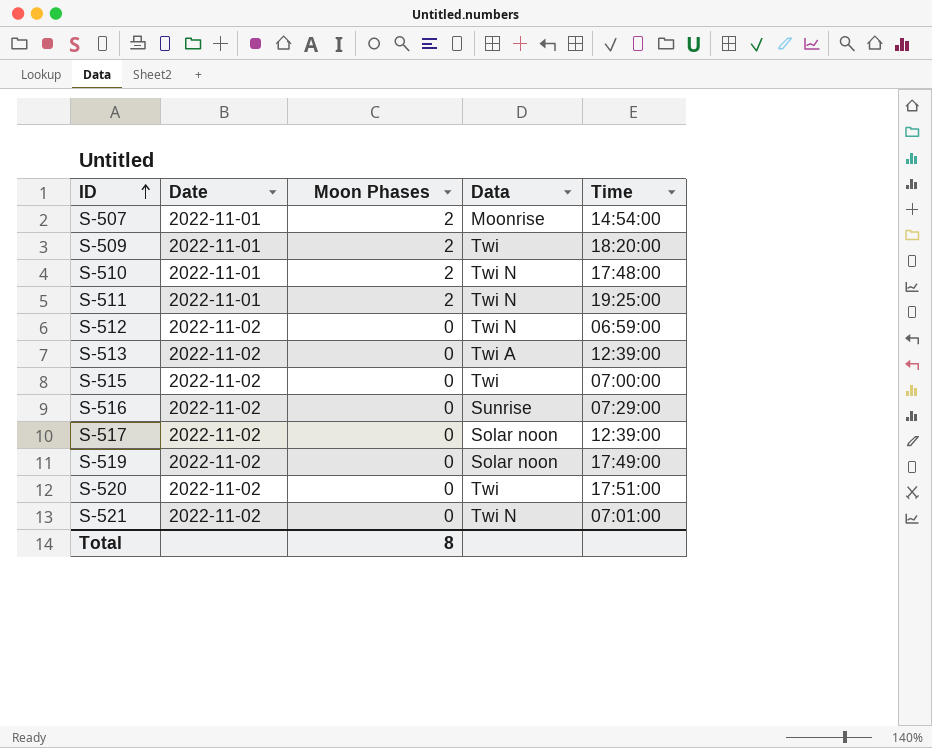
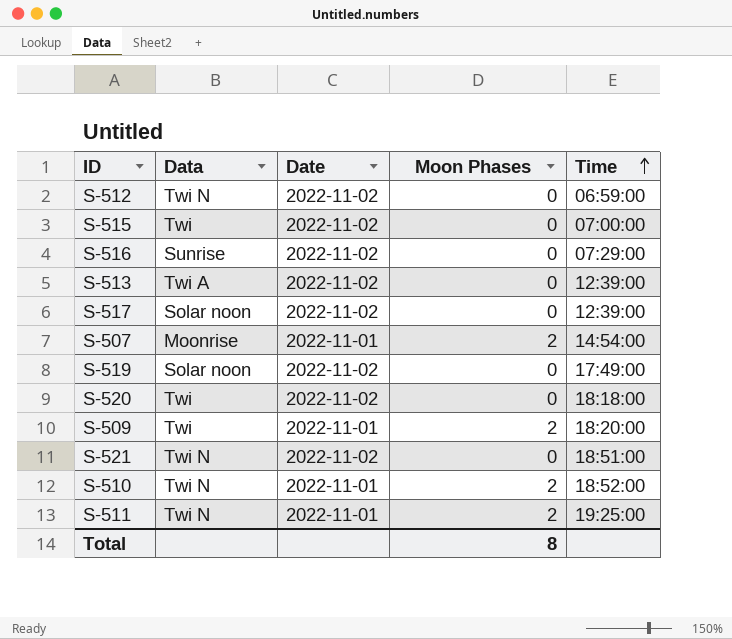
row order: ID ascending -> Time ascending
column Data | position: 4 -> 2
S-520 | Time: 17:51:00 -> 18:18:00
S-521 | Time: 07:01:00 -> 18:51:00
S-510 | Time: 17:48:00 -> 18:52:00

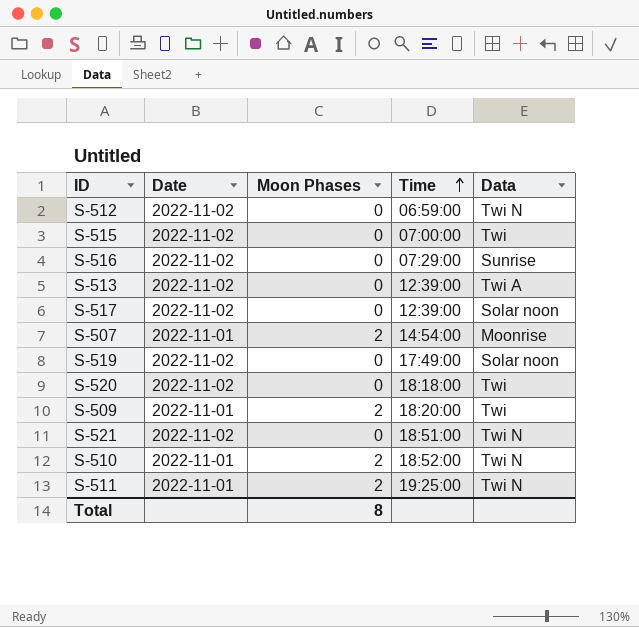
column Data | position: 2 -> 5

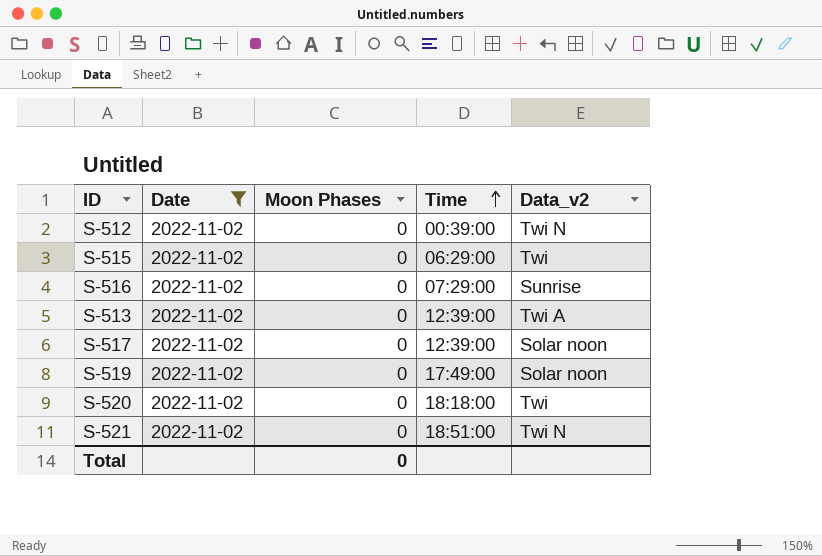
filter: none -> Date = 2022-11-02
column name: Data -> Data_v2
S-512 | Time: 06:59:00 -> 00:39:00
S-515 | Time: 07:00:00 -> 06:29:00
Total | Moon Phases: 8 -> 0

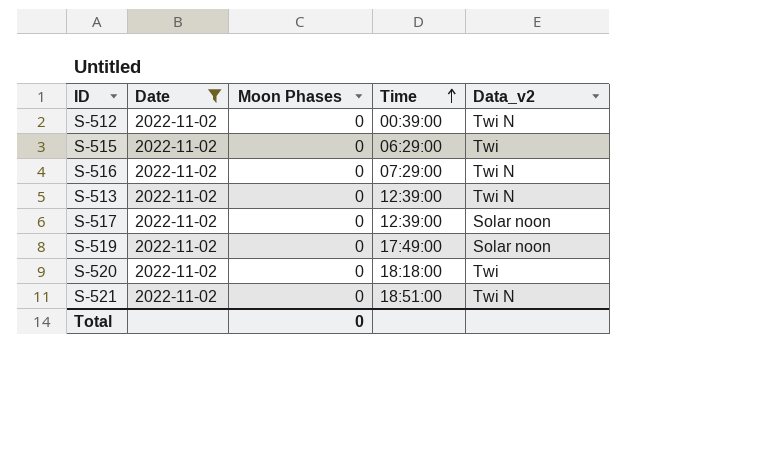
S-516 | Data_v2: Sunrise -> Twi N
S-513 | Data_v2: Twi A -> Twi N

